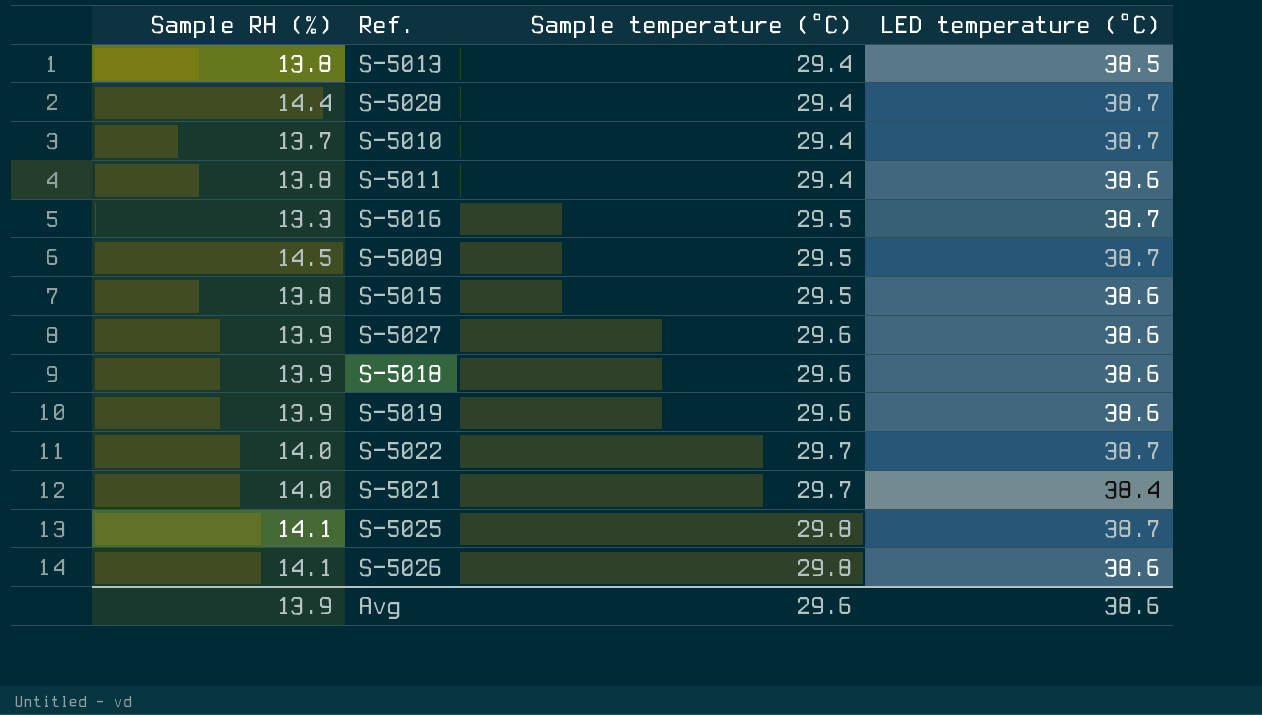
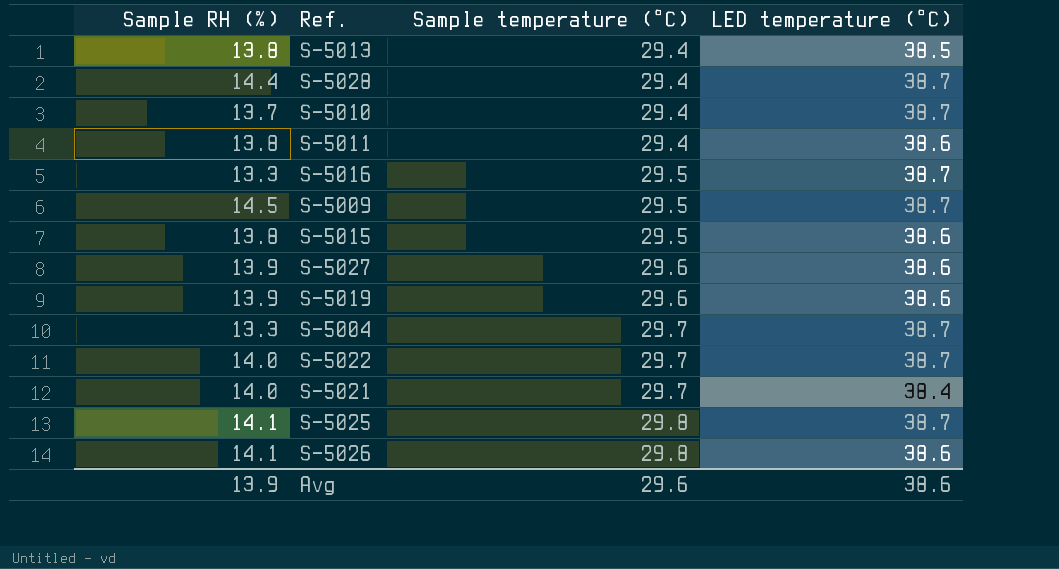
row S-5018: 13.9 | 29.6 | 38.6 -> none
row S-5004: none -> 13.3 | 29.7 | 38.7

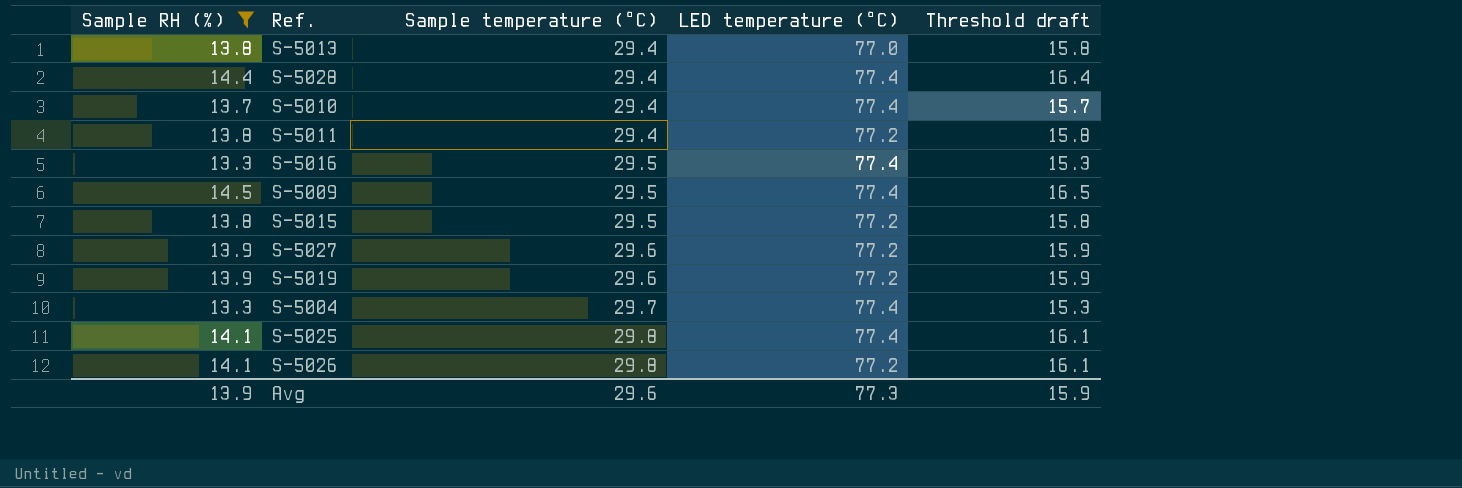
filter: none -> Sample RH (%) != 14.0
column Threshold draft | formula: none -> [Sample RH (%)] + 2
S-5013 | LED temperature (°C): 38.5 -> 77.0
S-5028 | LED temperature (°C): 38.7 -> 77.4
S-5010 | LED temperature (°C): 38.7 -> 77.4
S-5011 | LED temperature (°C): 38.6 -> 77.2
S-5016 | LED temperature (°C): 38.7 -> 77.4
S-5009 | LED temperature (°C): 38.7 -> 77.4
S-5015 | LED temperature (°C): 38.6 -> 77.2
S-5027 | LED temperature (°C): 38.6 -> 77.2
S-5019 | LED temperature (°C): 38.6 -> 77.2
S-5004 | LED temperature (°C): 38.7 -> 77.4
S-5025 | LED temperature (°C): 38.7 -> 77.4
S-5026 | LED temperature (°C): 38.6 -> 77.2
Avg | LED temperature (°C): 38.6 -> 77.3

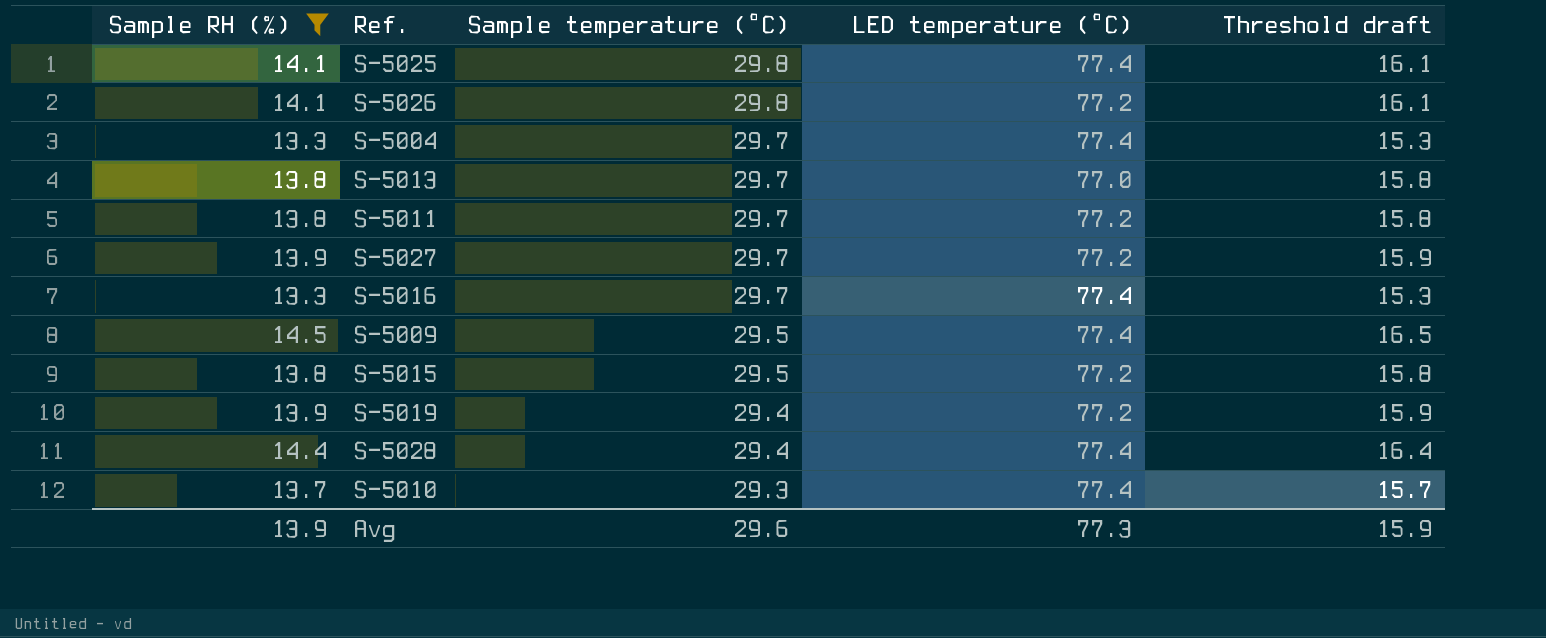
row order: Sample temperature (°C) ascending -> Sample temperature (°C) descending
S-5013 | Sample temperature (°C): 29.4 -> 29.7
S-5011 | Sample temperature (°C): 29.4 -> 29.7
S-5027 | Sample temperature (°C): 29.6 -> 29.7
S-5016 | Sample temperature (°C): 29.5 -> 29.7
S-5019 | Sample temperature (°C): 29.6 -> 29.4
S-5010 | Sample temperature (°C): 29.4 -> 29.3

